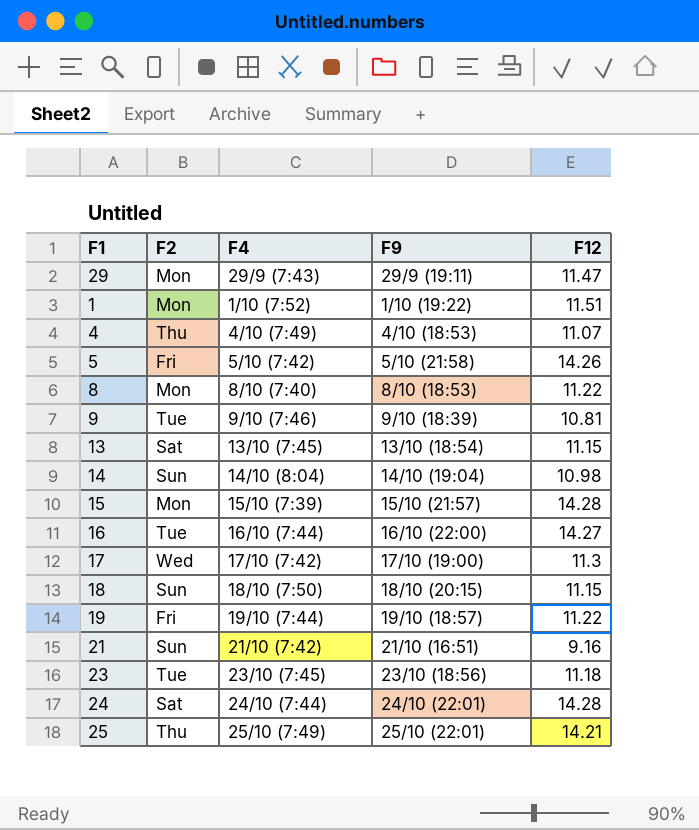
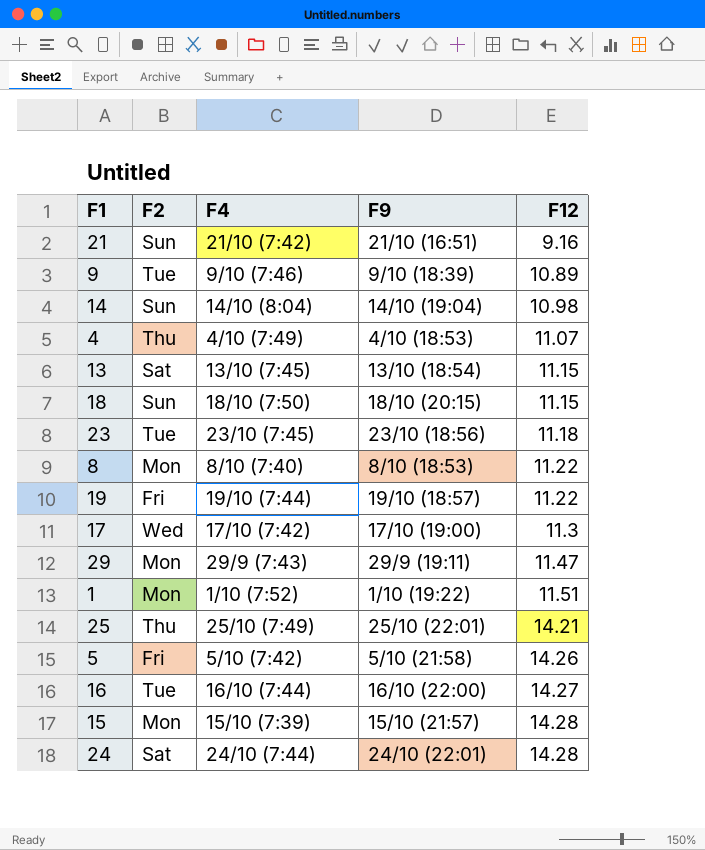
row order: none -> F12 ascending
9 | F12: 10.81 -> 10.89

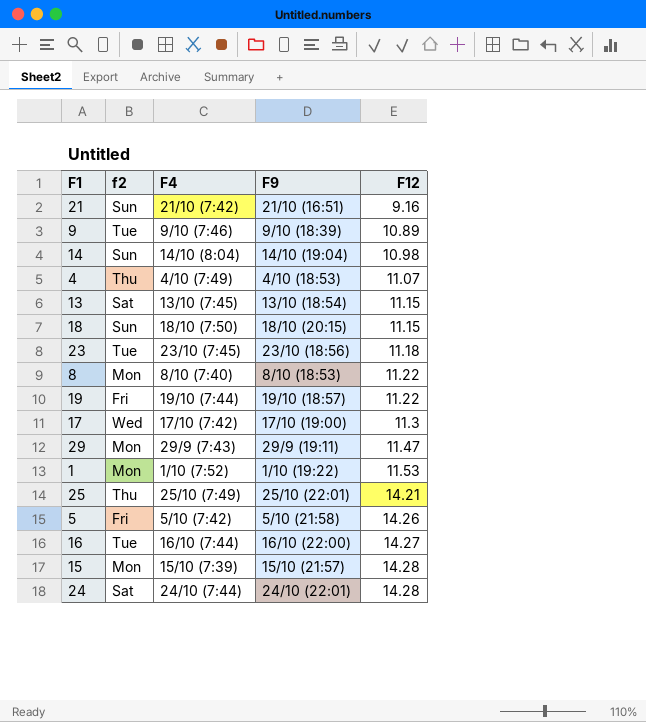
column name: F2 -> f2
1 | F12: 11.51 -> 11.53

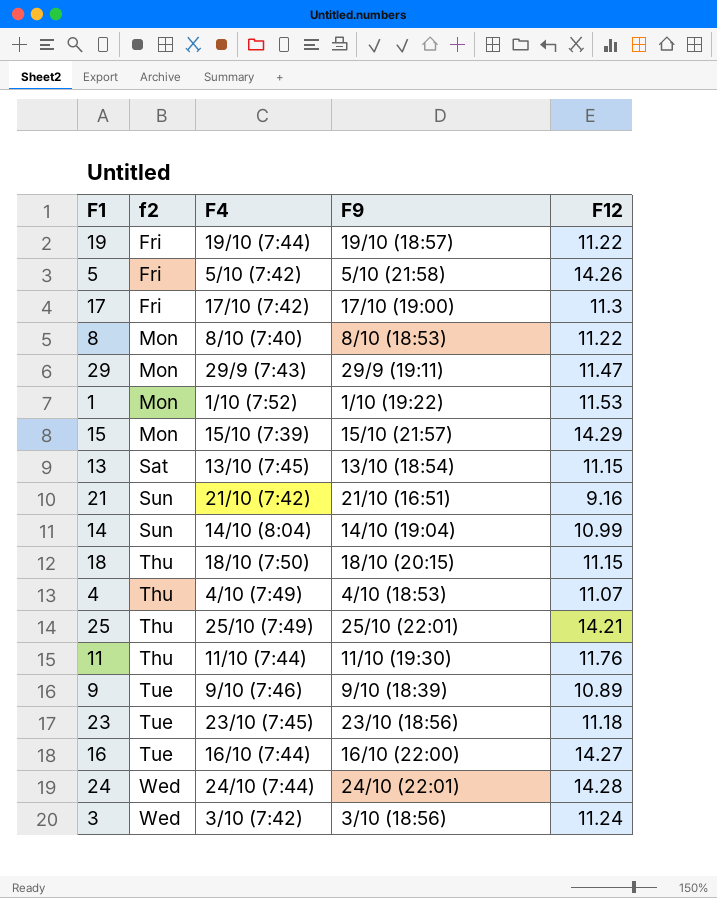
row order: F12 ascending -> f2 ascending
17 | f2: Wed -> Fri
15 | F12: 14.28 -> 14.29
14 | F12: 10.98 -> 10.99
18 | f2: Sun -> Thu
row 11: none -> Thu | 11/10 (7:44) | 11/10 (19:30) | 11.76
24 | f2: Sat -> Wed
row 3: none -> Wed | 3/10 (7:42) | 3/10 (18:56) | 11.24

